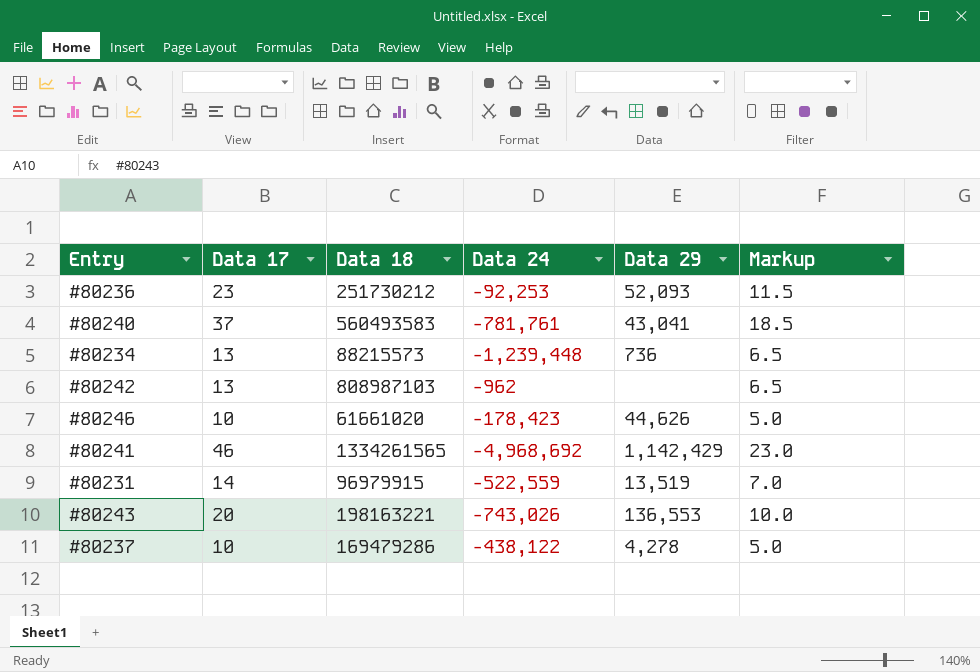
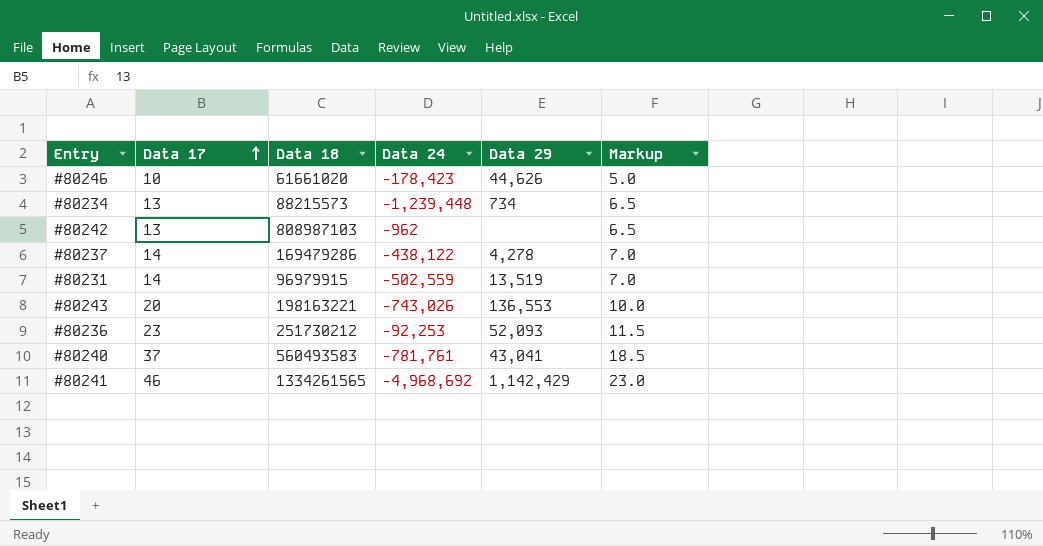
row order: none -> Data 17 ascending
#80234 | Data 29: 736 -> 734
#80237 | Data 17: 10 -> 14
#80237 | Markup: 5.0 -> 7.0
#80231 | Data 24: -522,559 -> -502,559

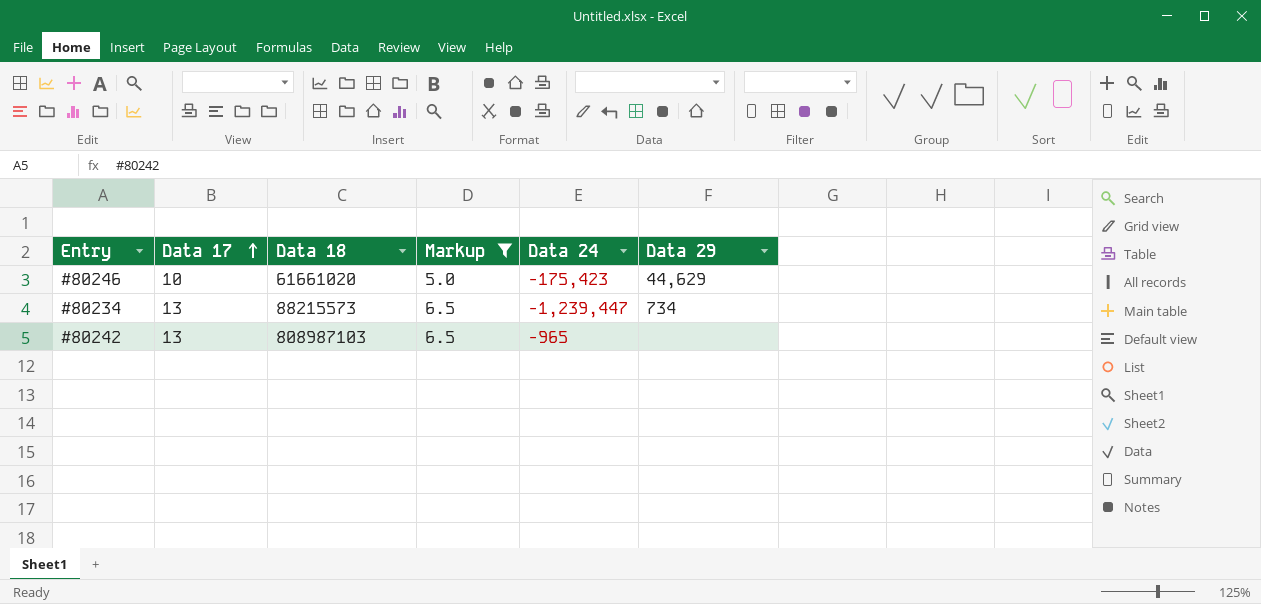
filter: none -> Markup <= 6.5
column Markup | position: 6 -> 4
#80246 | Data 24: -178,423 -> -175,423
#80246 | Data 29: 44,626 -> 44,629
#80234 | Data 24: -1,239,448 -> -1,239,447
#80242 | Data 24: -962 -> -965

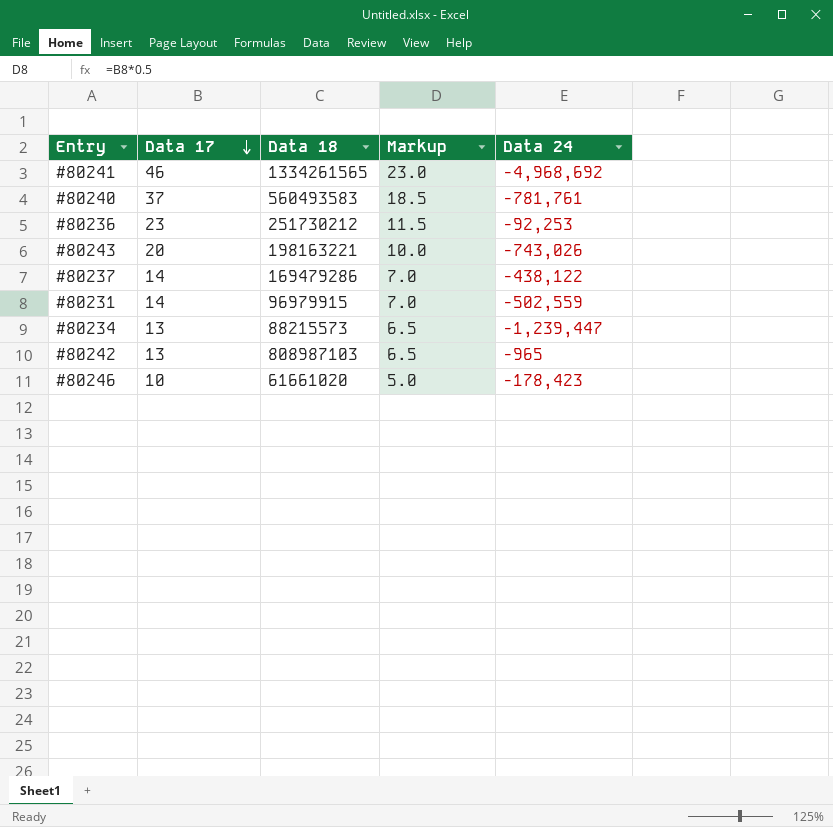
filter: Markup <= 6.5 -> none
row order: Data 17 ascending -> Data 17 descending
column Data 29 | position: 6 -> none
#80246 | Data 24: -175,423 -> -178,423

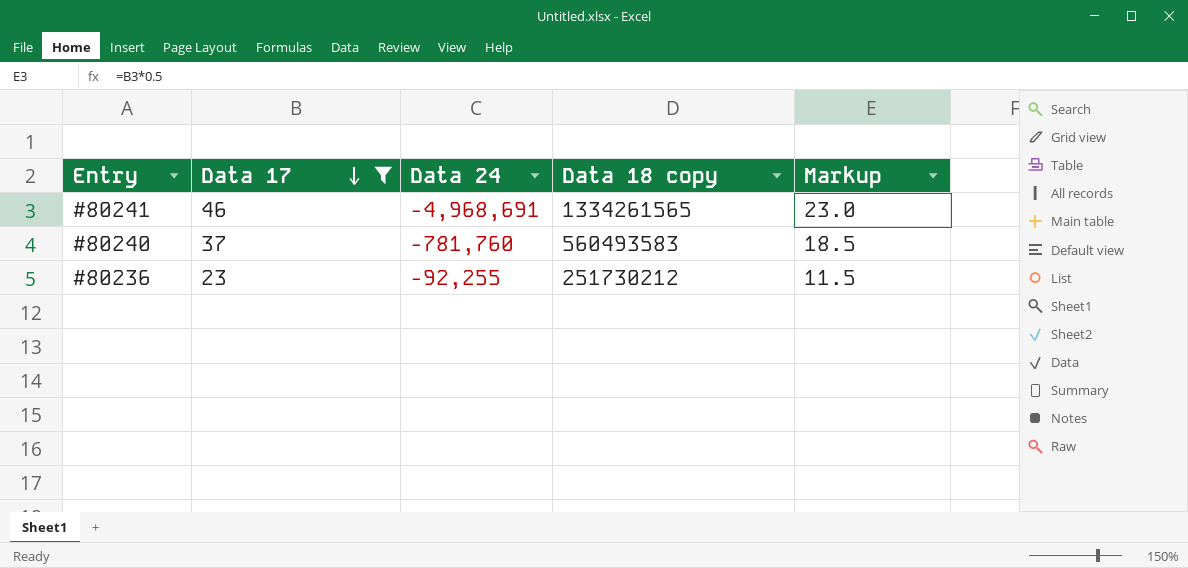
filter: none -> Data 17 >= 23
column Data 24 | position: 5 -> 3
column name: Data 18 -> Data 18 copy
#80241 | Data 24: -4,968,692 -> -4,968,691
#80240 | Data 24: -781,761 -> -781,760
#80236 | Data 24: -92,253 -> -92,255

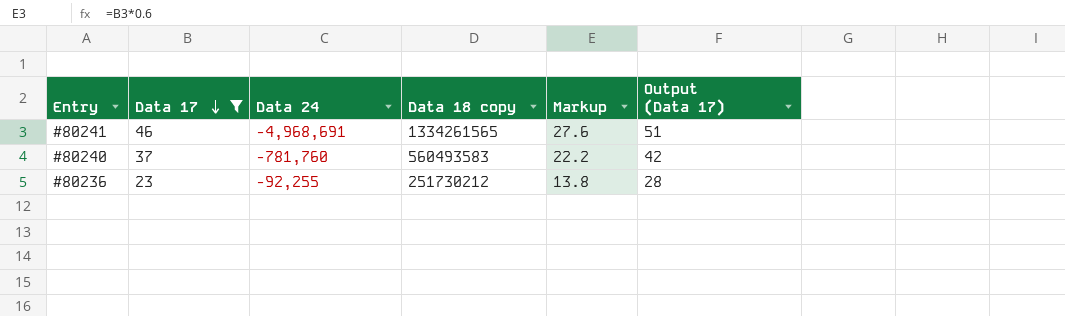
column Markup | formula: [Data 17] * 0.5 -> [Data 17] * 0.6
column Output (Data 17) | formula: none -> [Data 17] + 5

